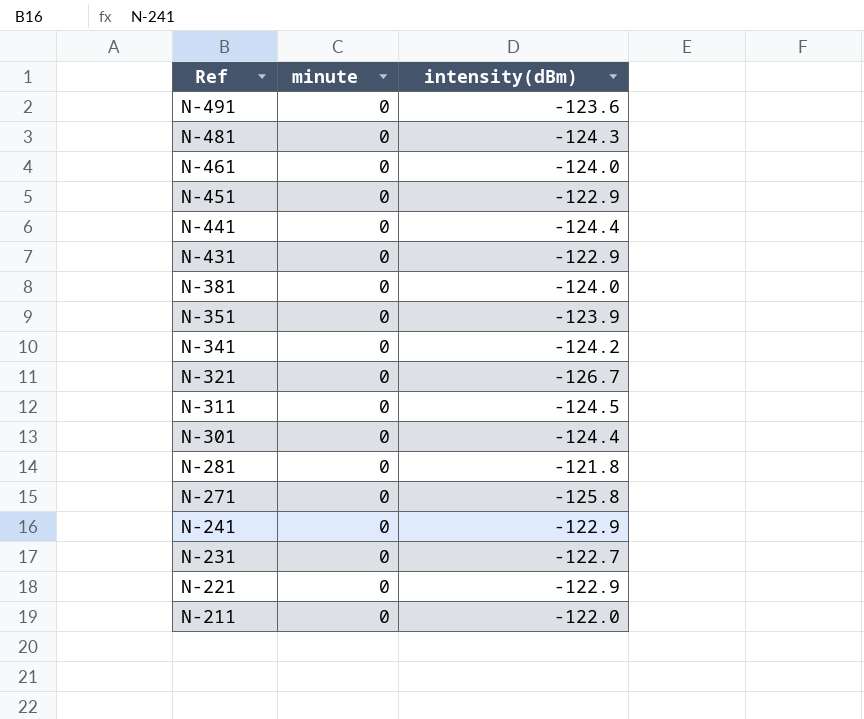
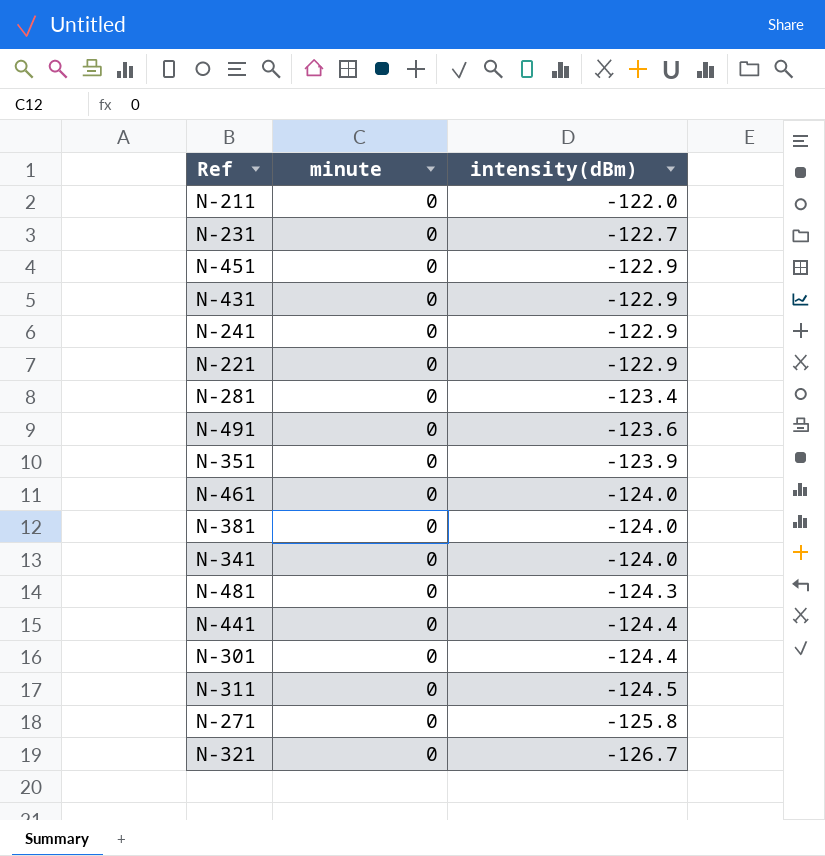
row order: Ref descending -> intensity(dBm) descending
N-281 | intensity(dBm): -121.8 -> -123.4
N-341 | intensity(dBm): -124.2 -> -124.0

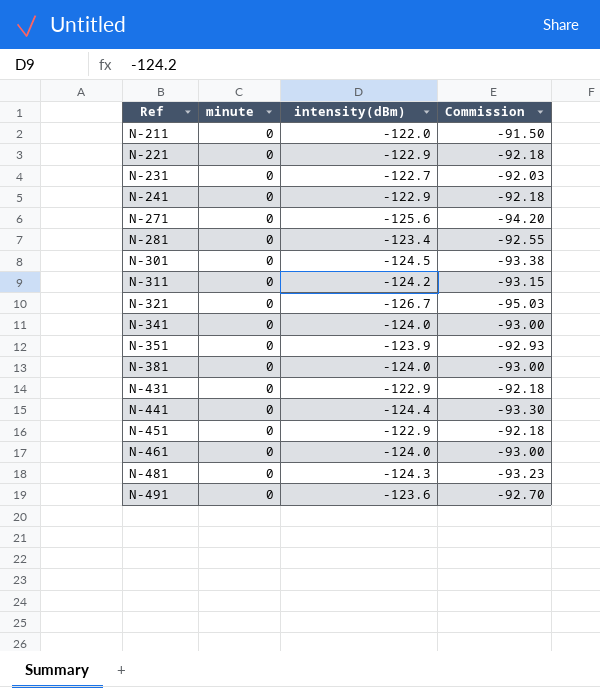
row order: intensity(dBm) descending -> Ref ascending
column Commission | formula: none -> [intensity(dBm)] * 0.75
N-271 | intensity(dBm): -125.8 -> -125.6
N-301 | intensity(dBm): -124.4 -> -124.5
N-311 | intensity(dBm): -124.5 -> -124.2

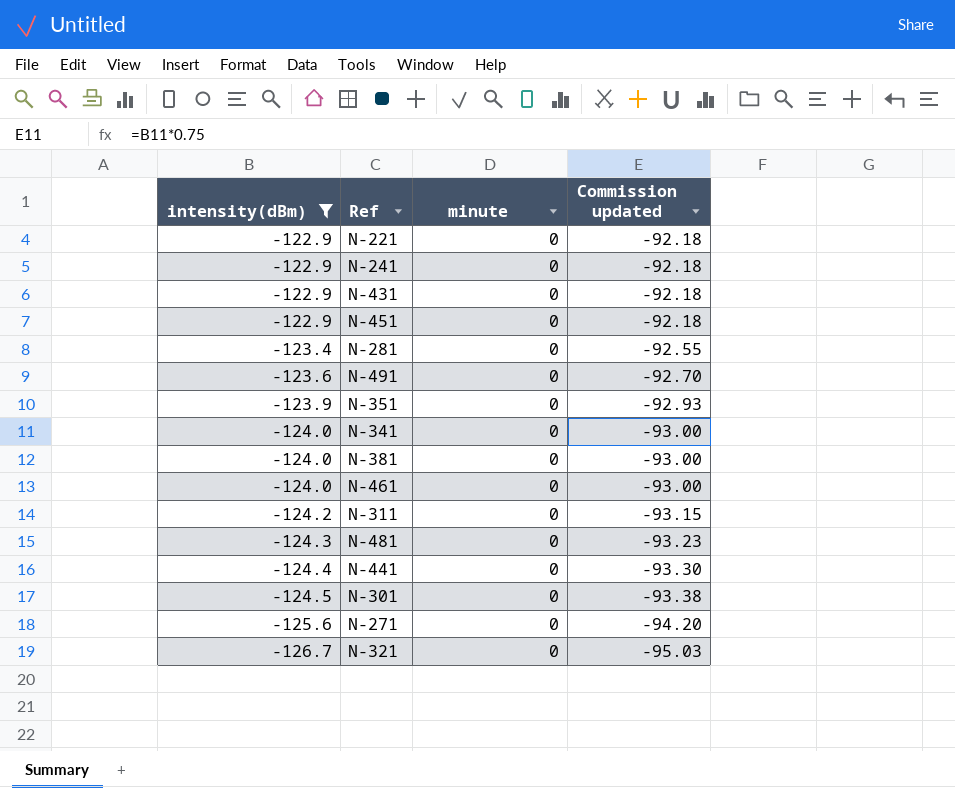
filter: none -> intensity(dBm) <= -122.9
row order: Ref ascending -> intensity(dBm) descending
column intensity(dBm) | position: 3 -> 1
column name: Commission -> Commission updated

